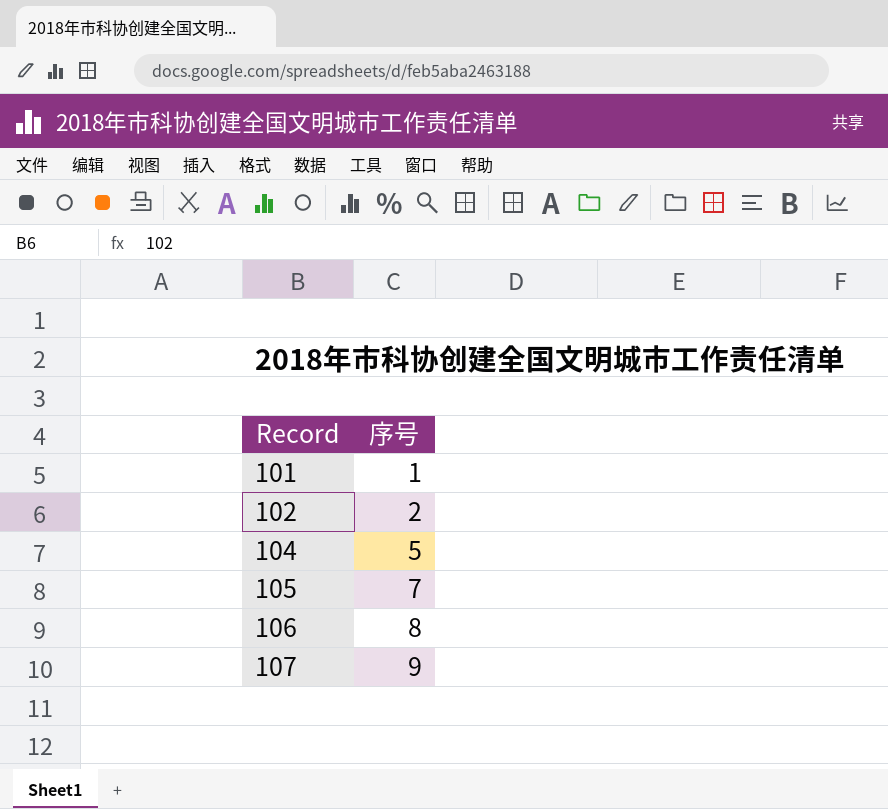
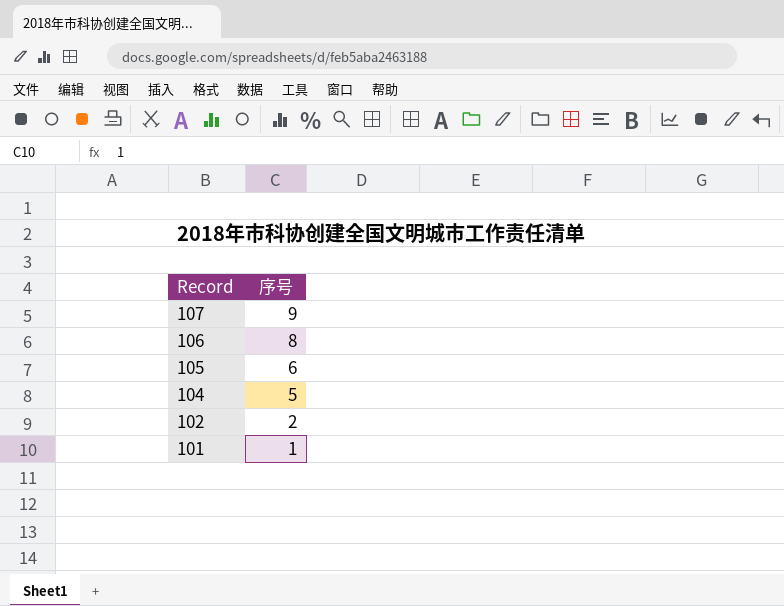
row order: Record ascending -> Record descending
105 | 序号: 7 -> 6

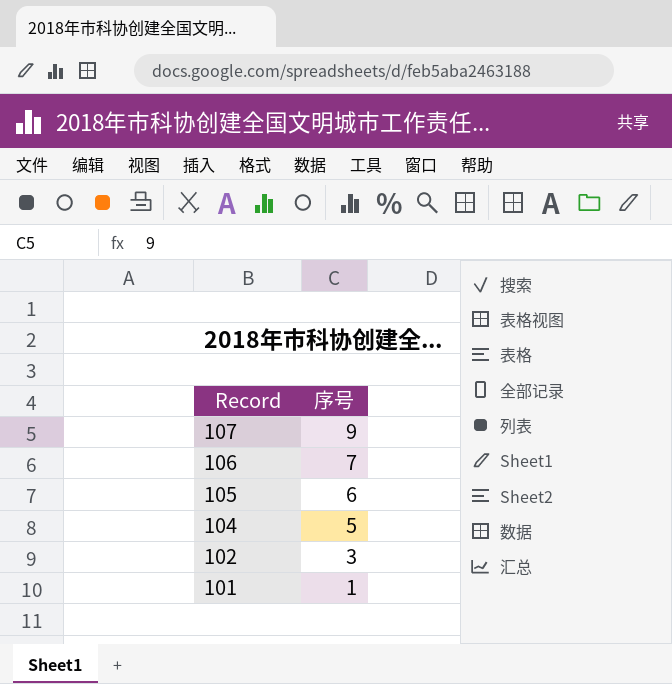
106 | 序号: 8 -> 7
102 | 序号: 2 -> 3

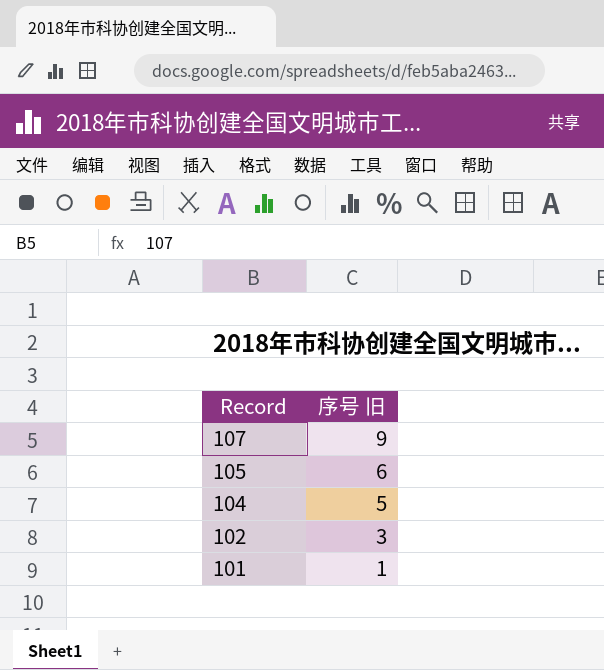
column name: 序号 -> 序号 旧
row 106: 7 -> none

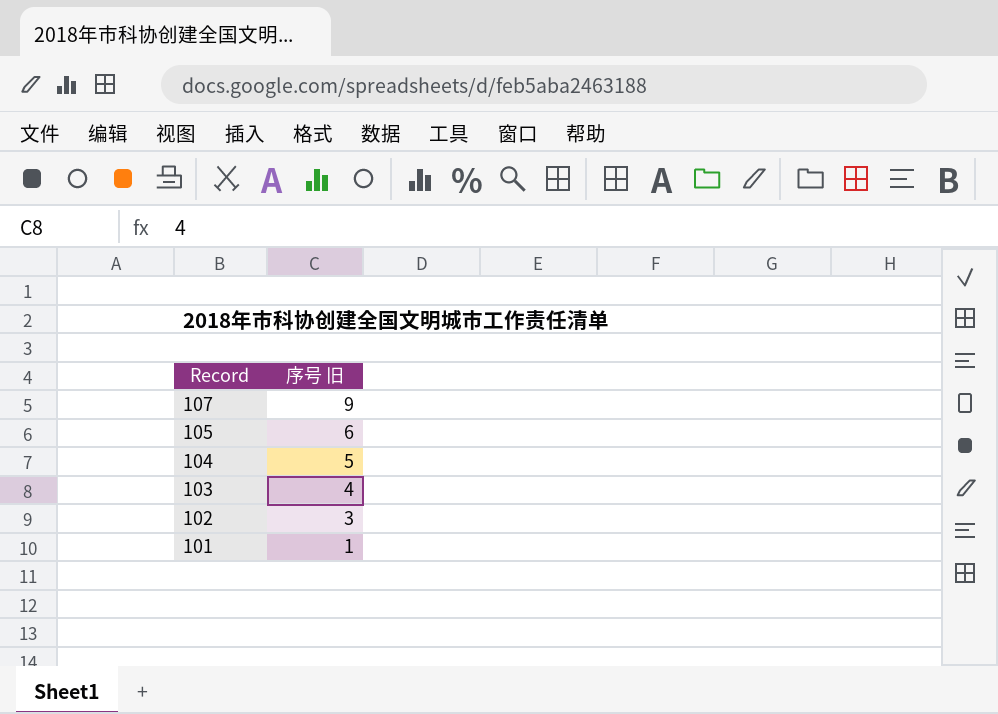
row 103: none -> 4

